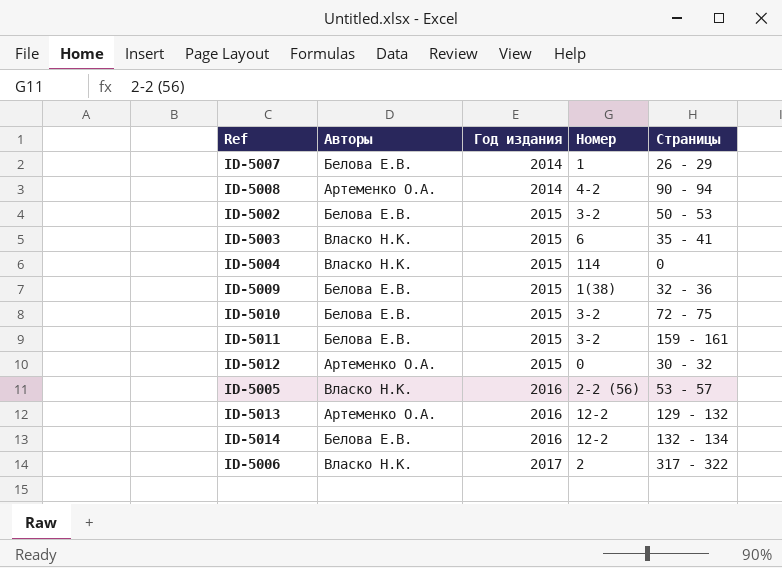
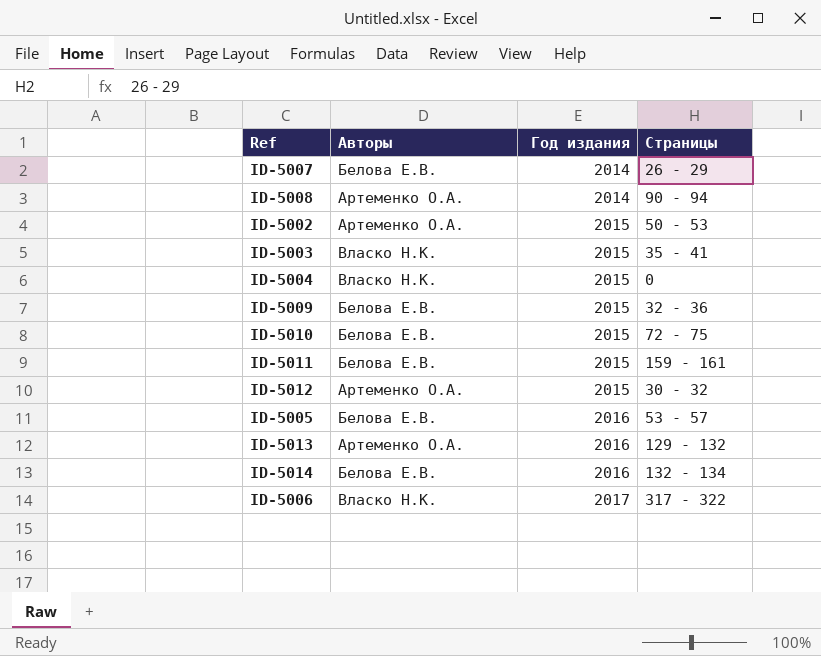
column Номер | position: 4 -> none
ID-5002 | Авторы: Белова Е.В. -> Артеменко О.А.
ID-5005 | Авторы: Власко Н.К. -> Белова Е.В.

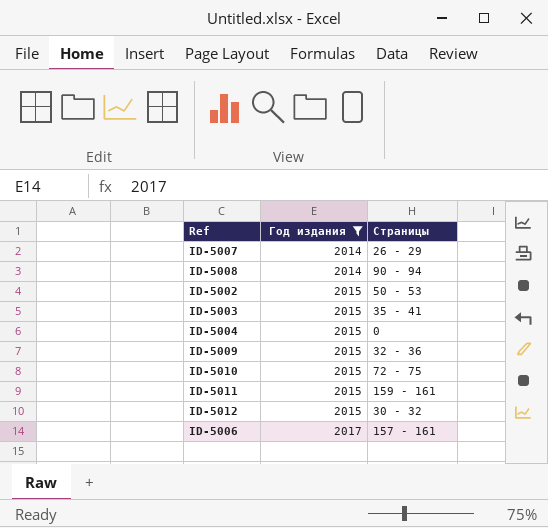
filter: none -> Год издания != 2016
column Авторы | position: 2 -> none
ID-5006 | Страницы: 317 - 322 -> 157 - 161

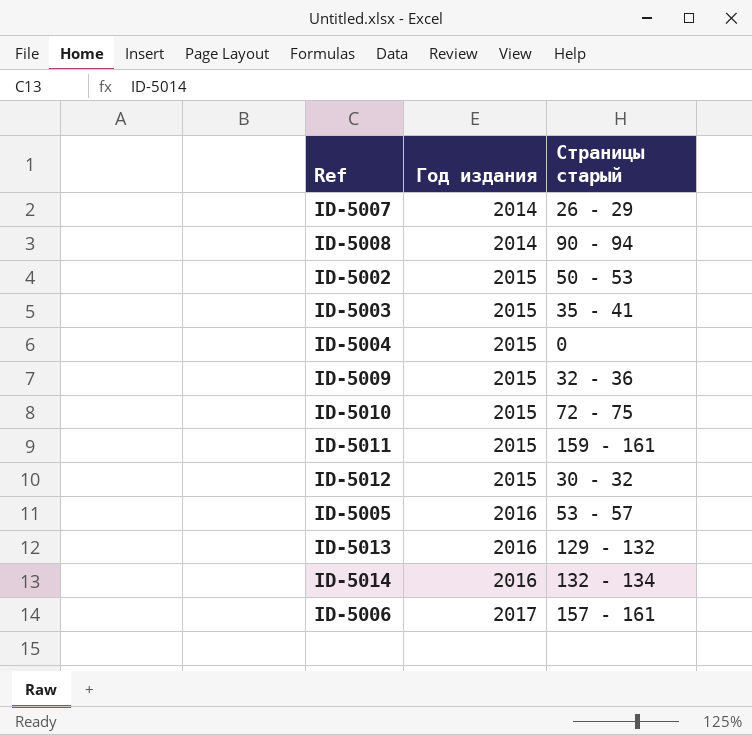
filter: Год издания != 2016 -> none
column name: Страницы -> Страницы старый

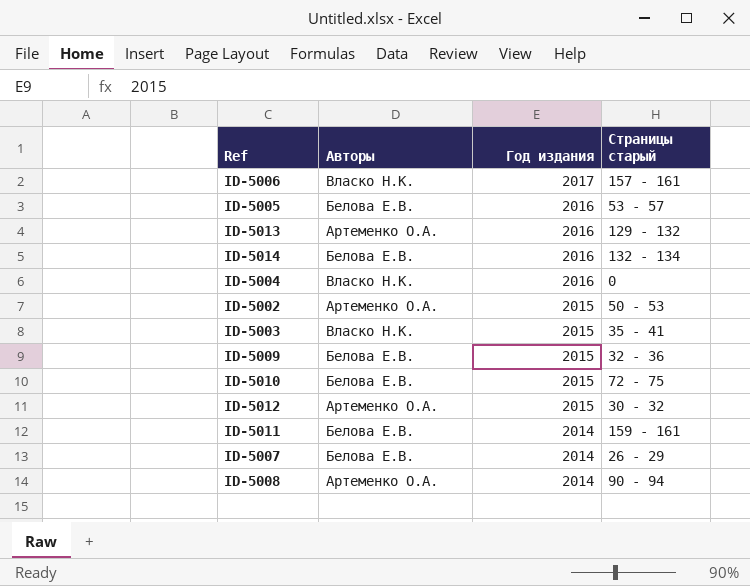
row order: Год издания ascending -> Год издания descending
column Авторы | position: none -> 2
ID-5004 | Год издания: 2015 -> 2016
ID-5011 | Год издания: 2015 -> 2014

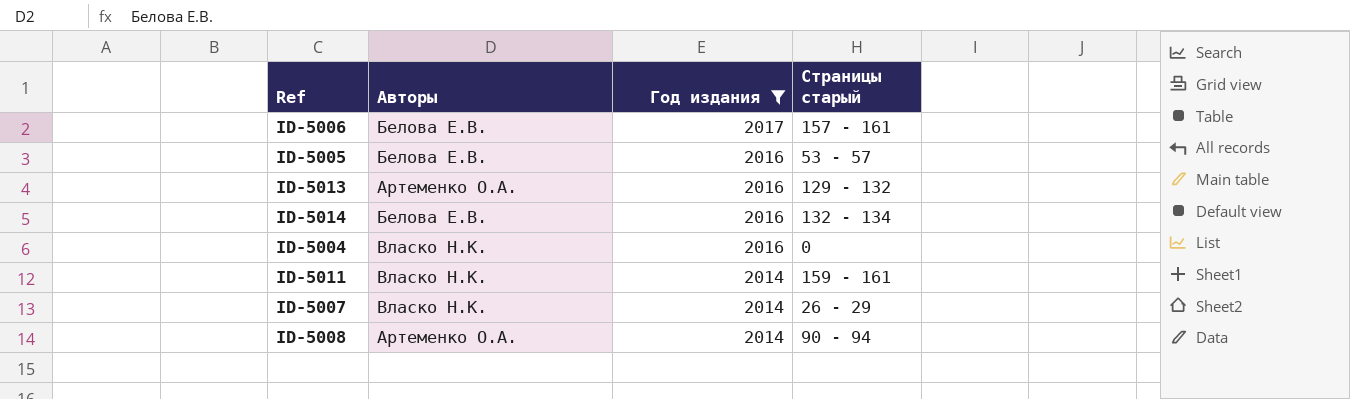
filter: none -> Год издания != 2015
ID-5006 | Авторы: Власко Н.К. -> Белова Е.В.
ID-5011 | Авторы: Белова Е.В. -> Власко Н.К.
ID-5007 | Авторы: Белова Е.В. -> Власко Н.К.

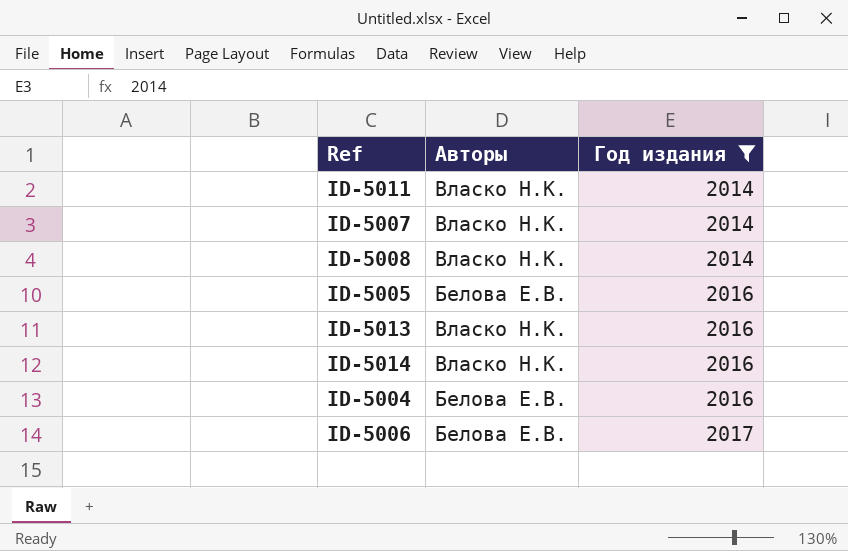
row order: Год издания descending -> Год издания ascending
column Страницы старый | position: 4 -> none
ID-5008 | Авторы: Артеменко О.А. -> Власко Н.К.
ID-5013 | Авторы: Артеменко О.А. -> Власко Н.К.
ID-5014 | Авторы: Белова Е.В. -> Власко Н.К.
ID-5004 | Авторы: Власко Н.К. -> Белова Е.В.

